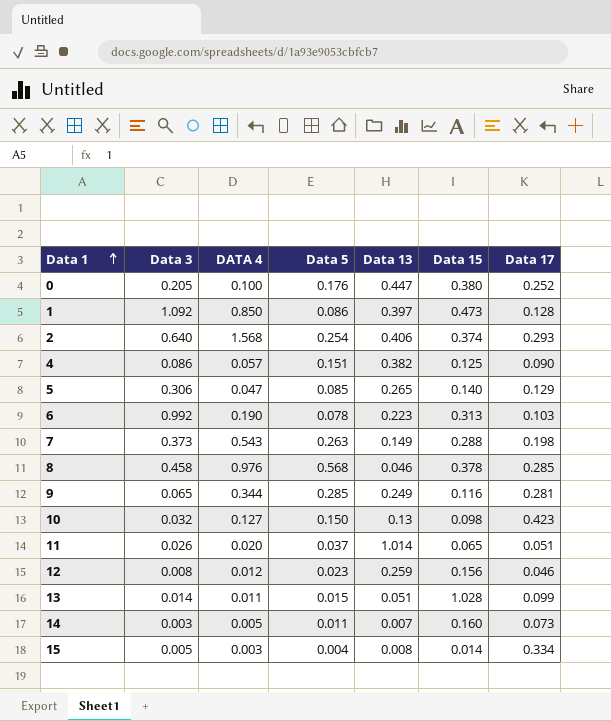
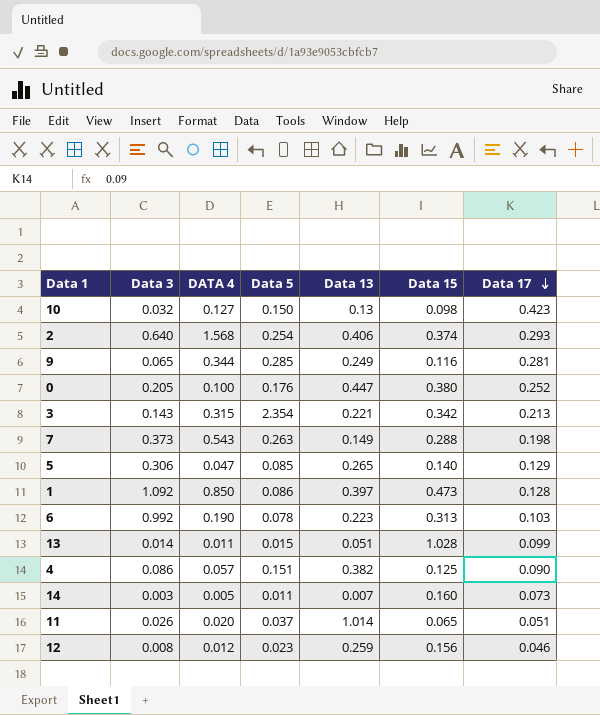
row order: Data 1 ascending -> Data 17 descending
row 8: 0.458 | 0.976 | 0.568 | 0.046 | 0.378 | 0.285 -> none
row 15: 0.005 | 0.003 | 0.004 | 0.008 | 0.014 | 0.334 -> none
row 3: none -> 0.143 | 0.315 | 2.354 | 0.221 | 0.342 | 0.213

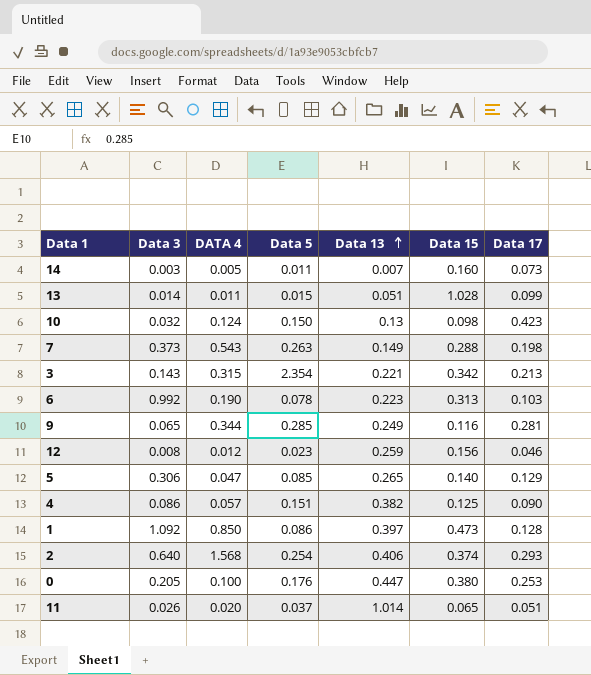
row order: Data 17 descending -> Data 13 ascending
10 | DATA 4: 0.127 -> 0.124
0 | Data 17: 0.252 -> 0.253

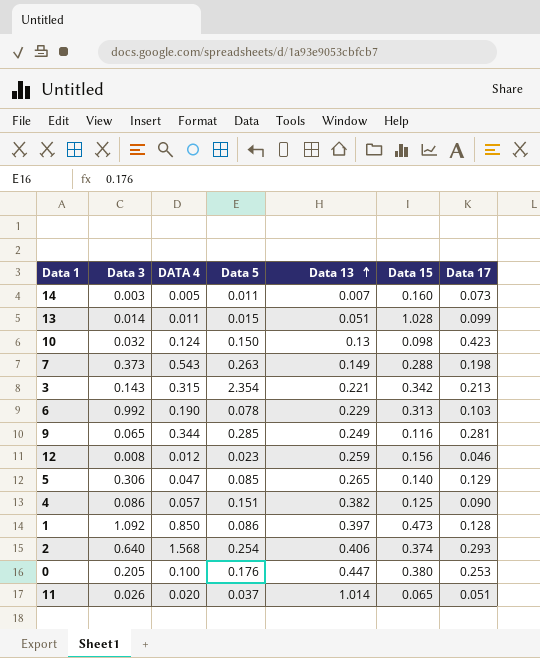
6 | Data 13: 0.223 -> 0.229

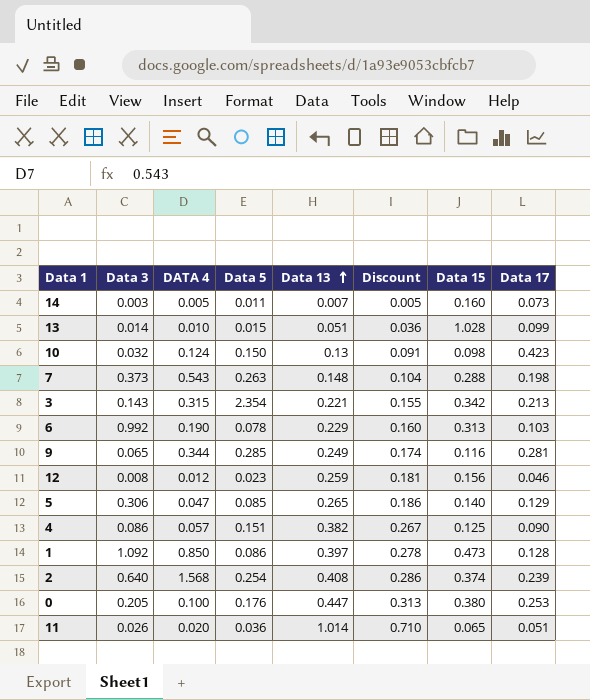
column Discount | formula: none -> [Data 13] * 0.7
13 | DATA 4: 0.011 -> 0.010
7 | Data 13: 0.149 -> 0.148
2 | Data 13: 0.406 -> 0.408
2 | Data 17: 0.293 -> 0.239
11 | Data 5: 0.037 -> 0.036

